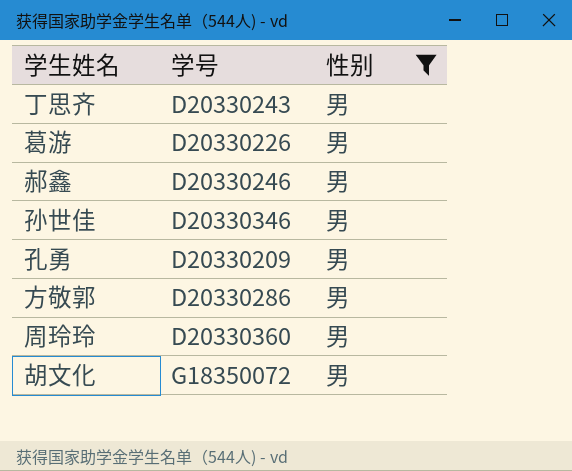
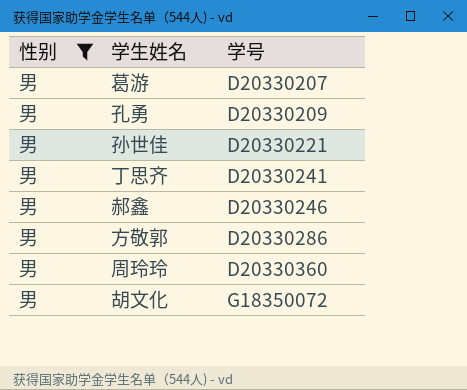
row order: none -> 学号 ascending
column 性别 | position: 3 -> 1
葛游 | 学号: D20330226 -> D20330207
孙世佳 | 学号: D20330346 -> D20330221
丁思齐 | 学号: D20330243 -> D20330241

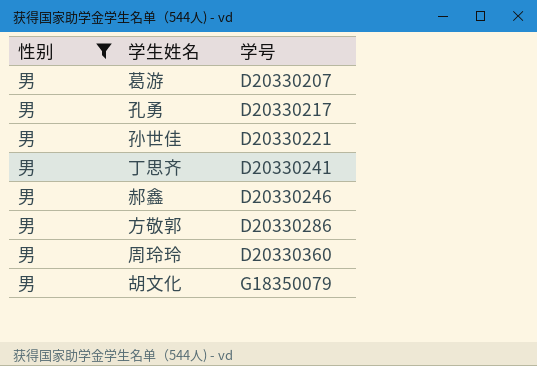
孔勇 | 学号: D20330209 -> D20330217
胡文化 | 学号: G18350072 -> G18350079

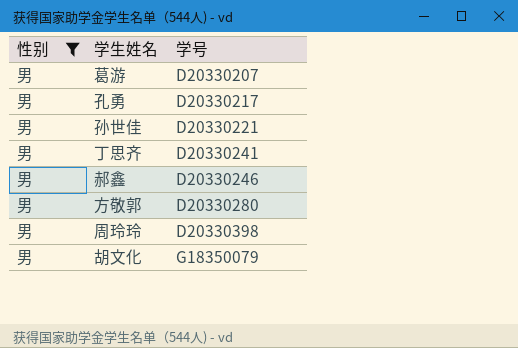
方敬郭 | 学号: D20330286 -> D20330280
周玲玲 | 学号: D20330360 -> D20330398

